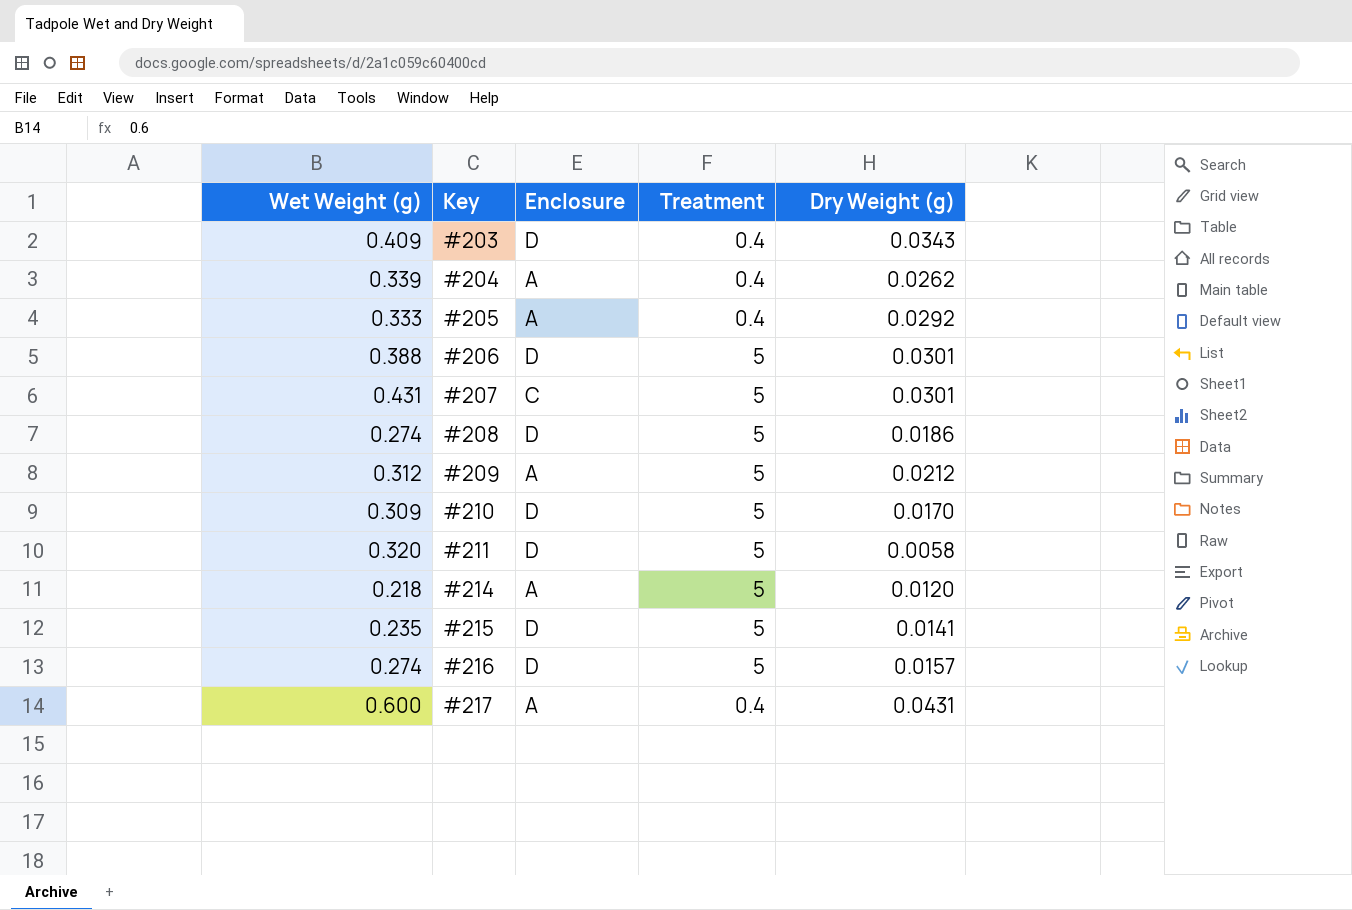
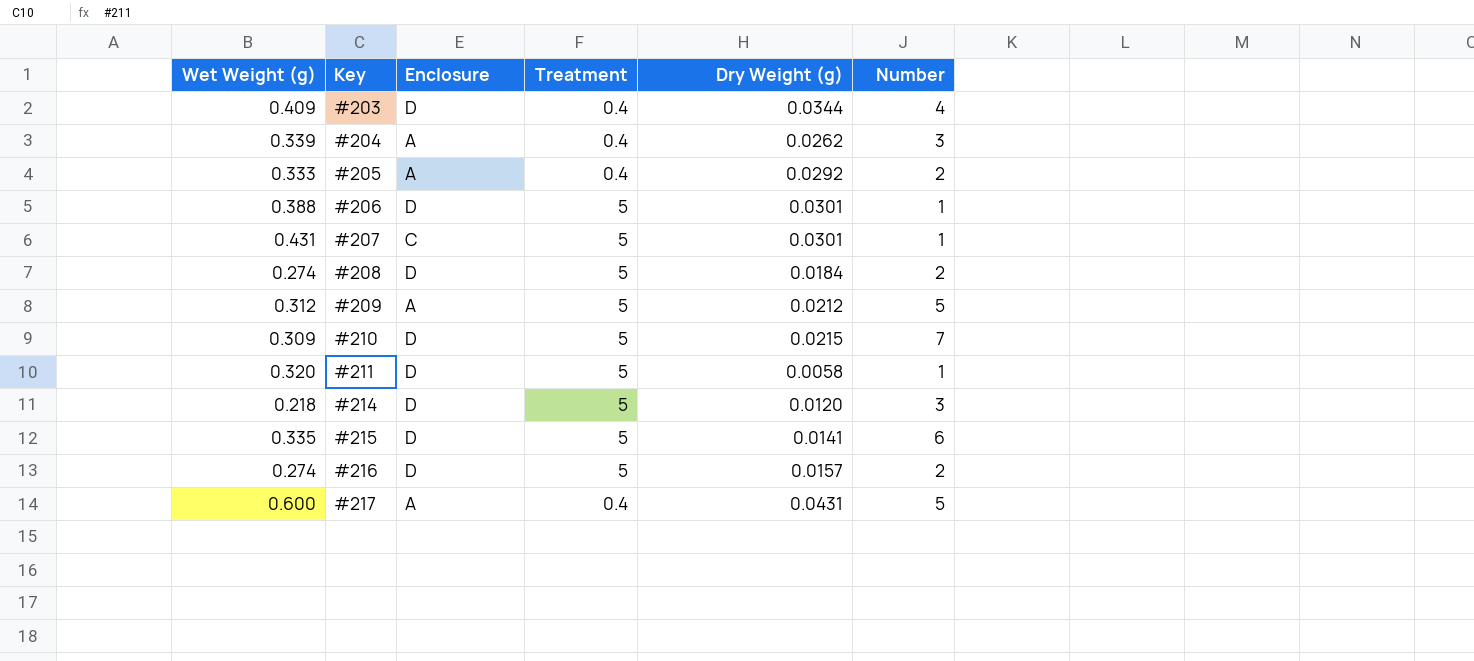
column Number | position: none -> 6
#203 | Dry Weight (g): 0.0343 -> 0.0344
#208 | Dry Weight (g): 0.0186 -> 0.0184
#210 | Dry Weight (g): 0.0170 -> 0.0215
#214 | Enclosure: A -> D
#215 | Wet Weight (g): 0.235 -> 0.335

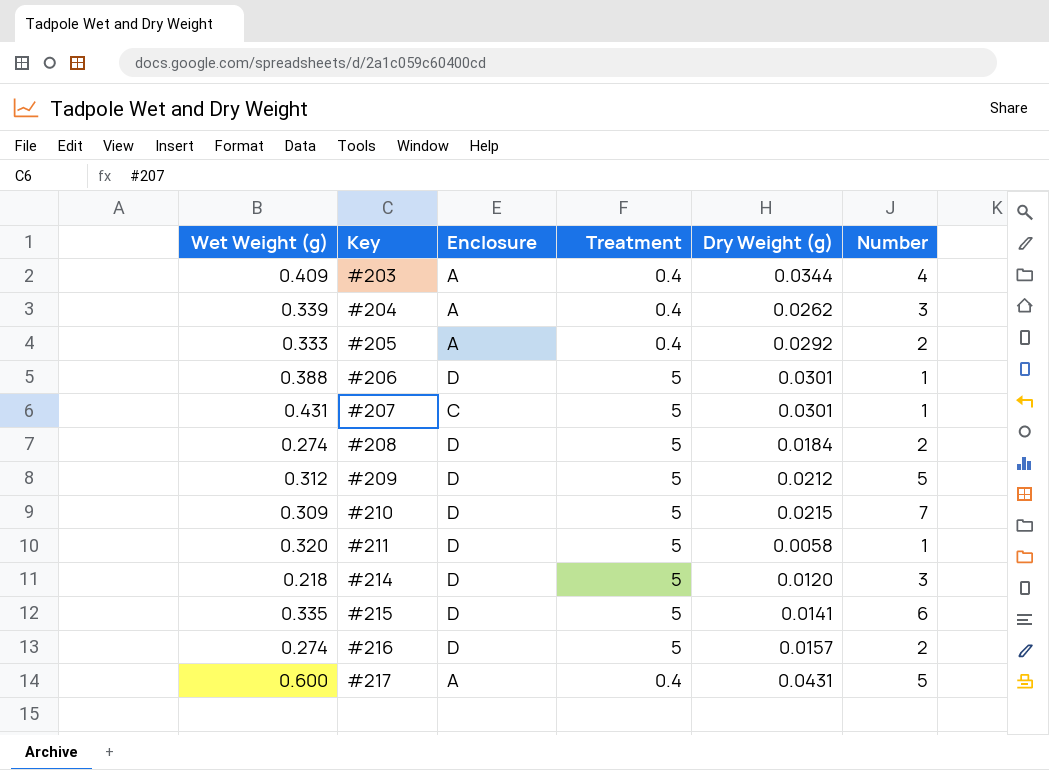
#203 | Enclosure: D -> A
#209 | Enclosure: A -> D

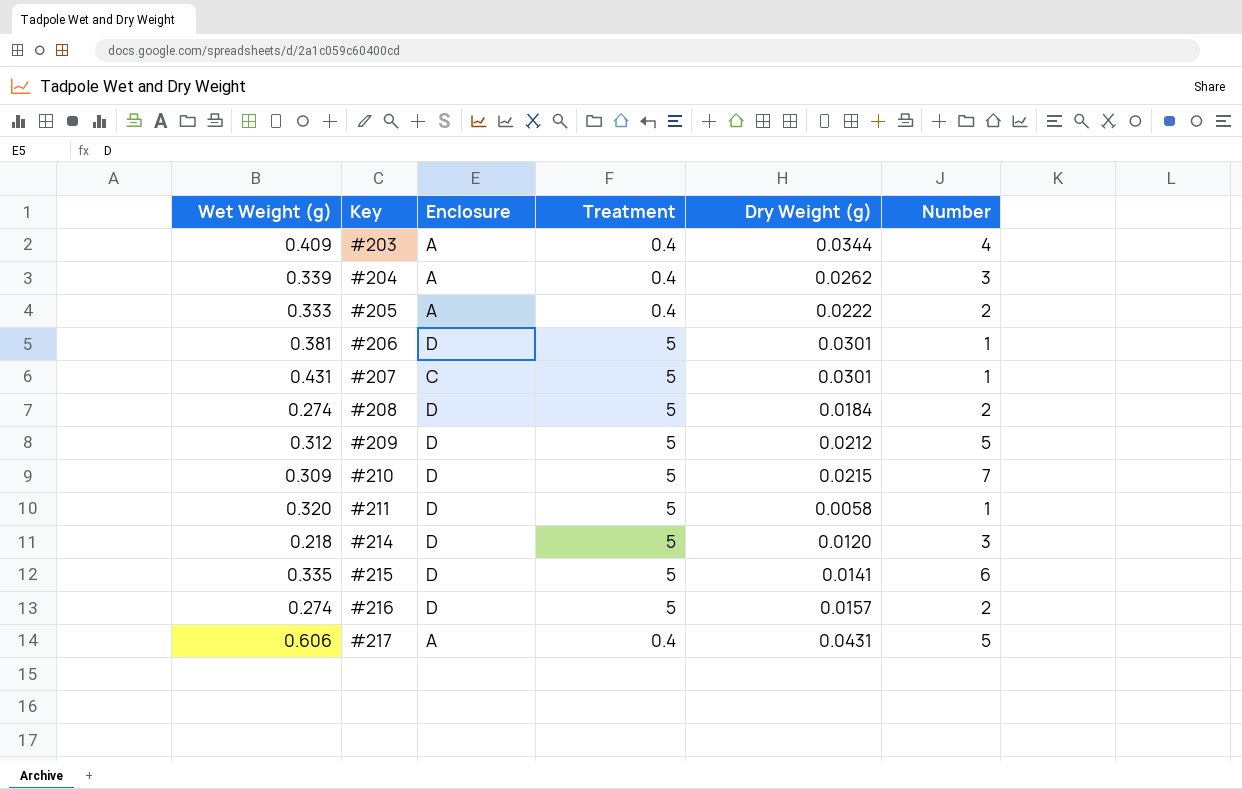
#205 | Dry Weight (g): 0.0292 -> 0.0222
#206 | Wet Weight (g): 0.388 -> 0.381
#217 | Wet Weight (g): 0.600 -> 0.606

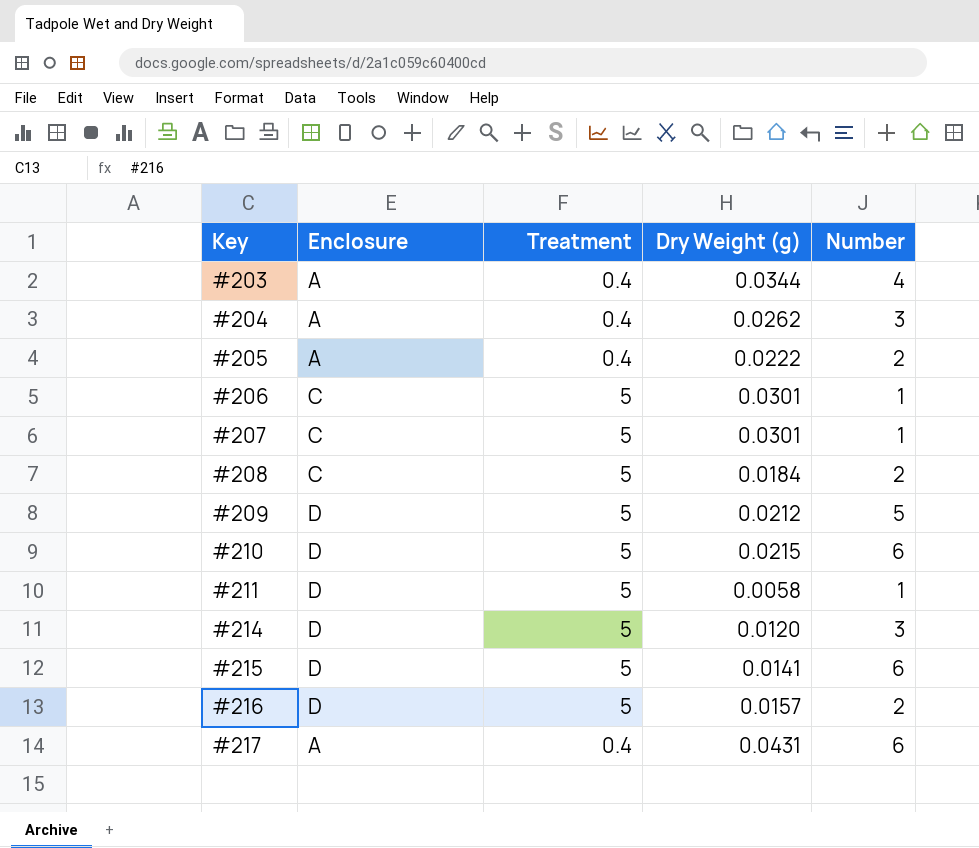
column Wet Weight (g) | position: 1 -> none
#206 | Enclosure: D -> C
#208 | Enclosure: D -> C
#210 | Number: 7 -> 6
#217 | Number: 5 -> 6

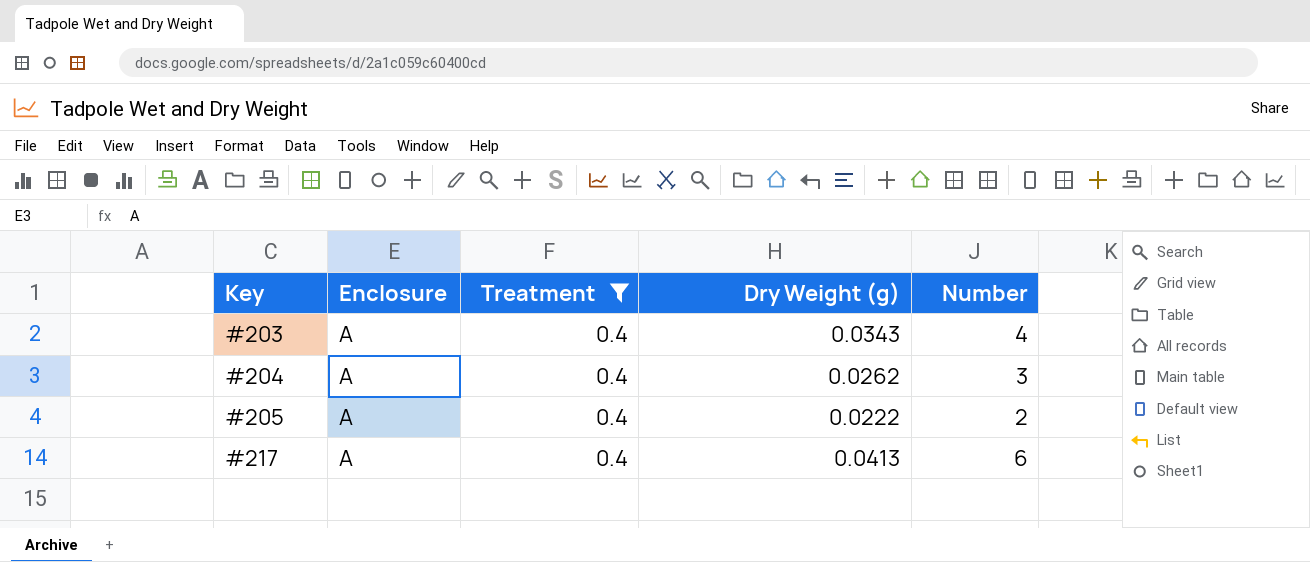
filter: none -> Treatment = 0.4
#203 | Dry Weight (g): 0.0344 -> 0.0343
#217 | Dry Weight (g): 0.0431 -> 0.0413

